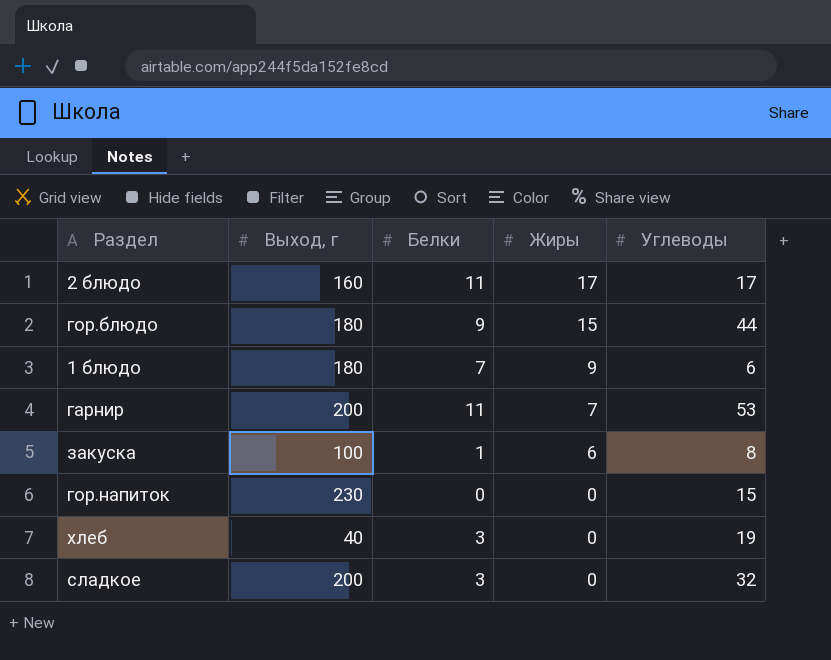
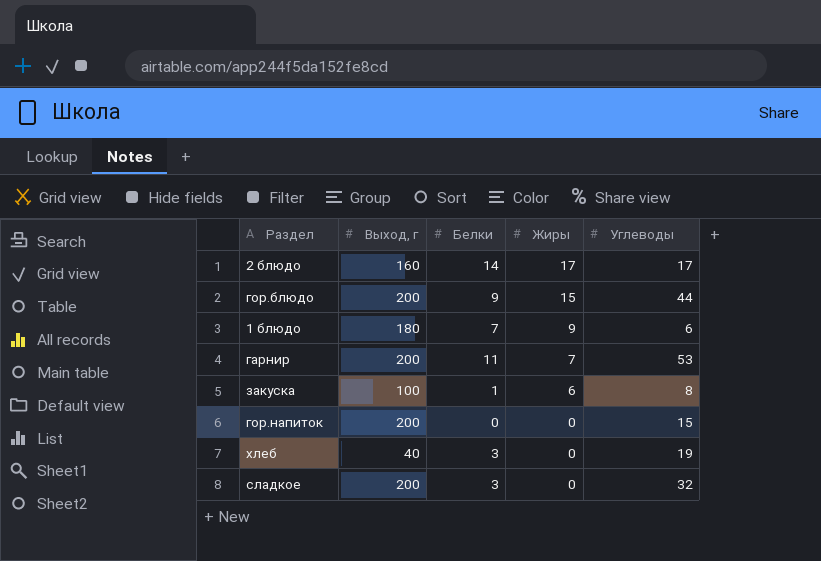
2 блюдо | Белки: 11 -> 14
гор.блюдо | Выход, г: 180 -> 200
гор.напиток | Выход, г: 230 -> 200

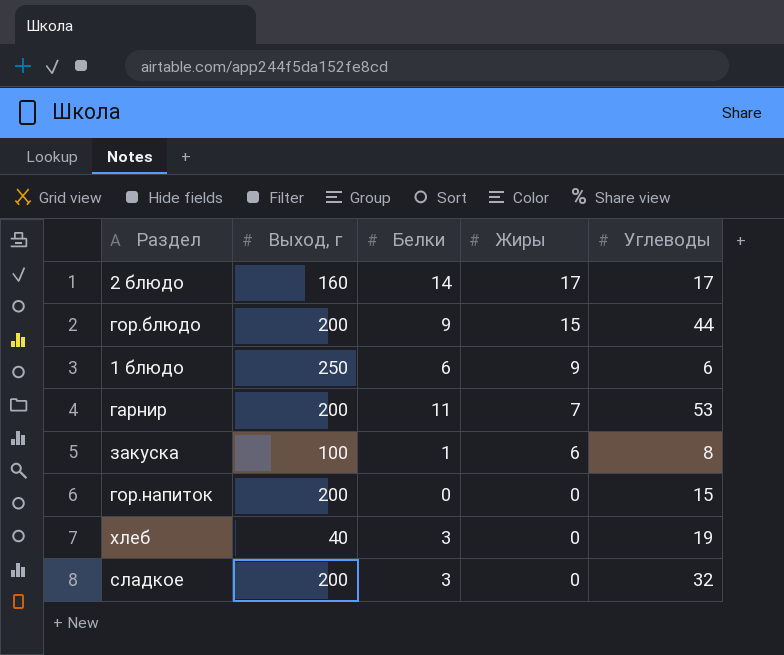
1 блюдо | Выход, г: 180 -> 250
1 блюдо | Белки: 7 -> 6

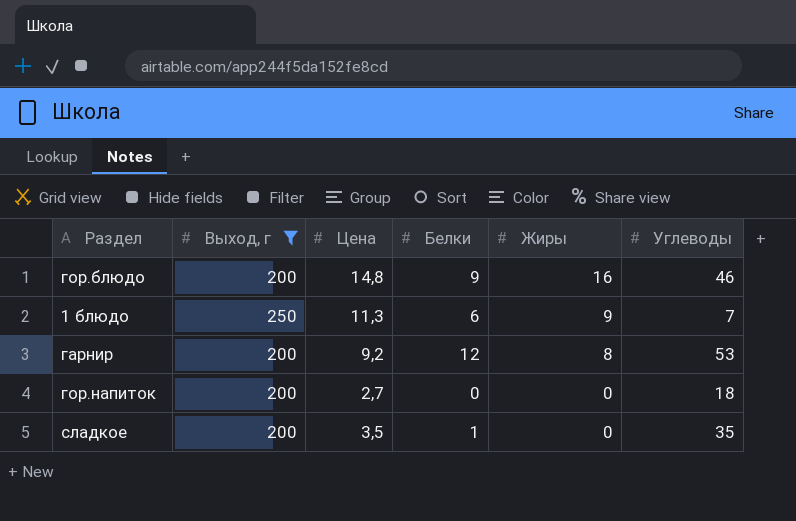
filter: none -> Выход, г >= 200
column Цена | position: none -> 3
гор.блюдо | Жиры: 15 -> 16
гор.блюдо | Углеводы: 44 -> 46
1 блюдо | Углеводы: 6 -> 7
гарнир | Белки: 11 -> 12
гарнир | Жиры: 7 -> 8
гор.напиток | Углеводы: 15 -> 18
сладкое | Белки: 3 -> 1
сладкое | Углеводы: 32 -> 35

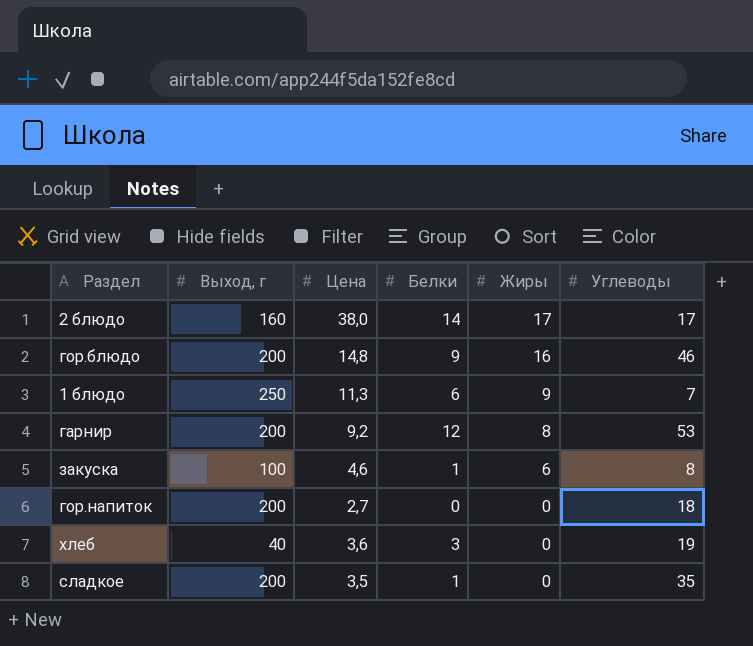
filter: Выход, г >= 200 -> none

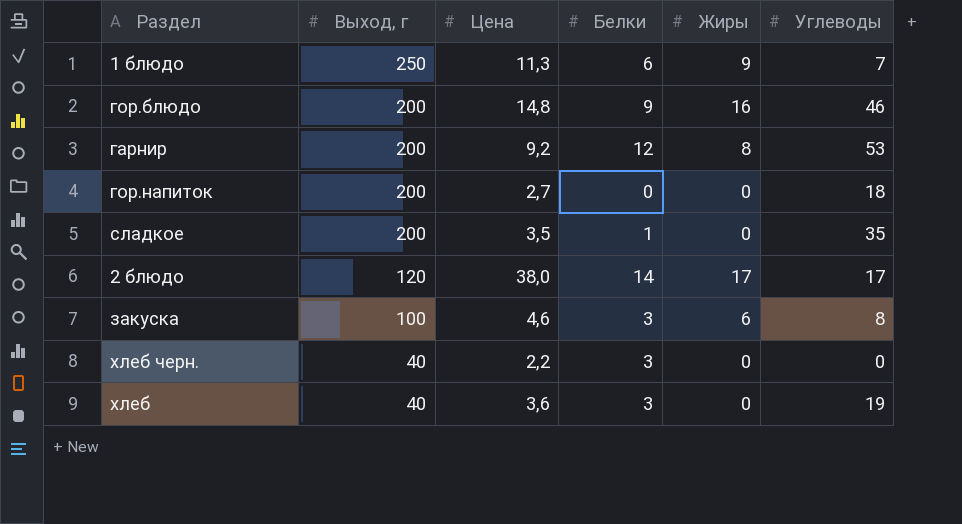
row order: Жиры descending -> Выход, г descending
2 блюдо | Выход, г: 160 -> 120
закуска | Белки: 1 -> 3
row хлеб черн.: none -> 40 | 2,2 | 3 | 0 | 0

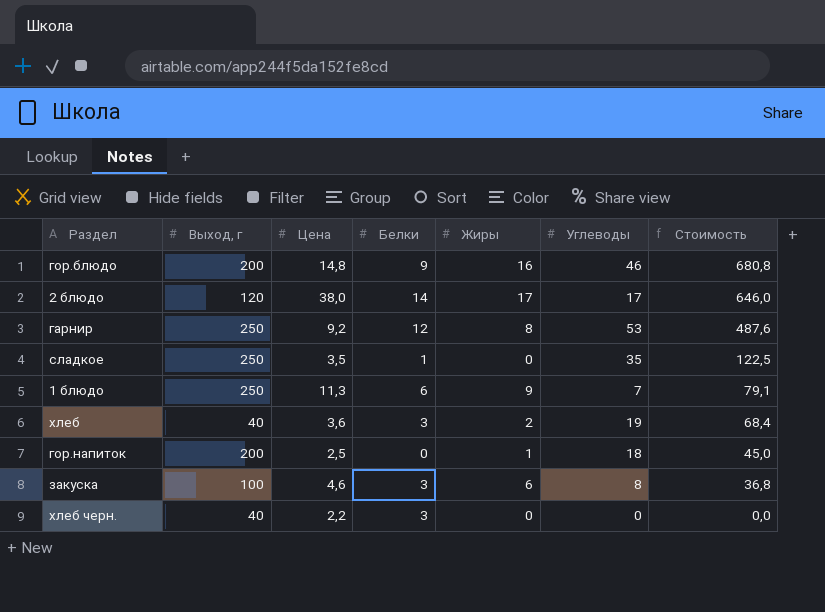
row order: Выход, г descending -> Стоимость descending
column Стоимость | formula: none -> [Цена] * [Углеводы]
гарнир | Выход, г: 200 -> 250
сладкое | Выход, г: 200 -> 250
хлеб | Жиры: 0 -> 2
гор.напиток | Цена: 2,7 -> 2,5
гор.напиток | Жиры: 0 -> 1

